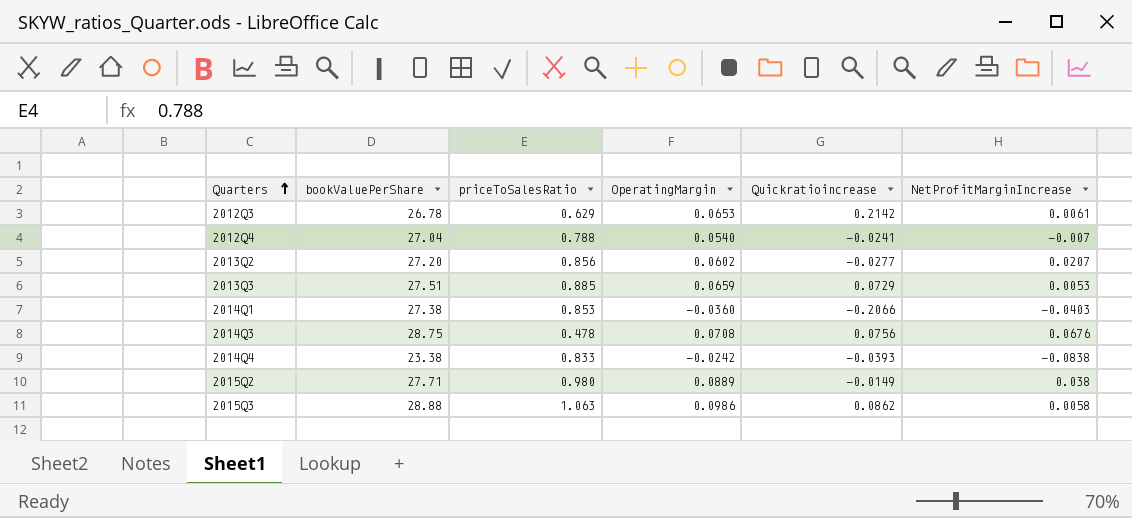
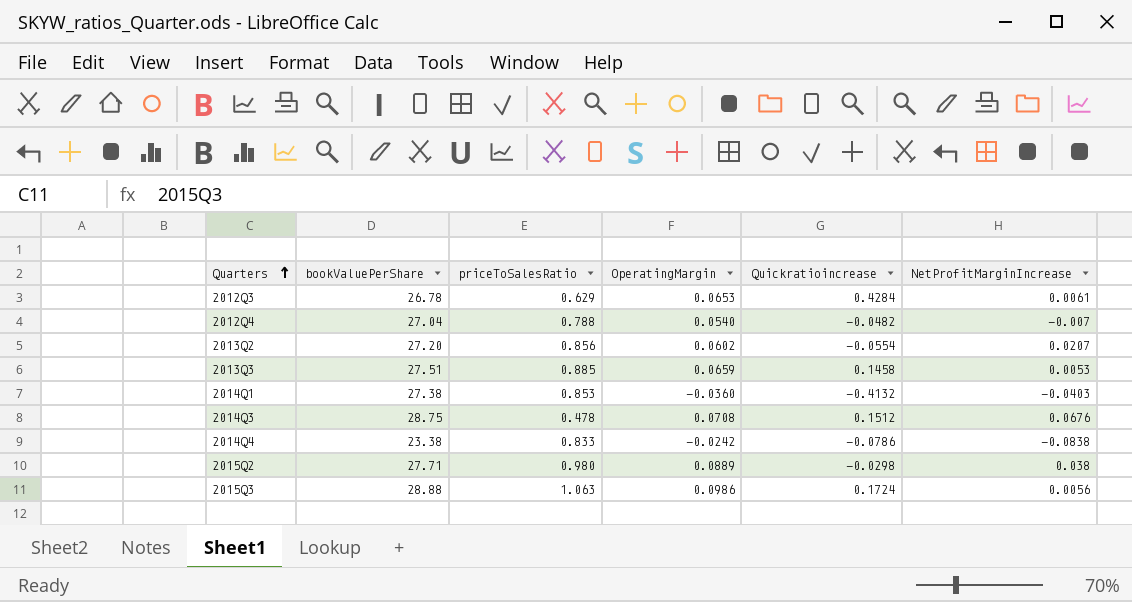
2012Q3 | Quickratioincrease: 0.2142 -> 0.4284
2012Q4 | Quickratioincrease: -0.0241 -> -0.0482
2013Q2 | Quickratioincrease: -0.0277 -> -0.0554
2013Q3 | Quickratioincrease: 0.0729 -> 0.1458
2014Q1 | Quickratioincrease: -0.2066 -> -0.4132
2014Q3 | Quickratioincrease: 0.0756 -> 0.1512
2014Q4 | Quickratioincrease: -0.0393 -> -0.0786
2015Q2 | Quickratioincrease: -0.0149 -> -0.0298
2015Q3 | Quickratioincrease: 0.0862 -> 0.1724
2015Q3 | NetProfitMarginIncrease: 0.0058 -> 0.0056

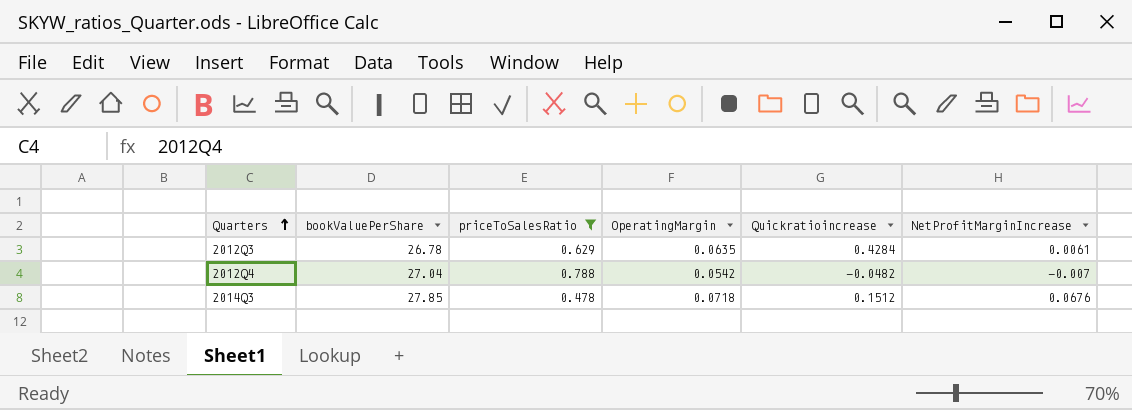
filter: none -> priceToSalesRatio <= 0.788
2012Q3 | OperatingMargin: 0.0653 -> 0.0635
2012Q4 | OperatingMargin: 0.0540 -> 0.0542
2014Q3 | bookValuePerShare: 28.75 -> 27.85
2014Q3 | OperatingMargin: 0.0708 -> 0.0718

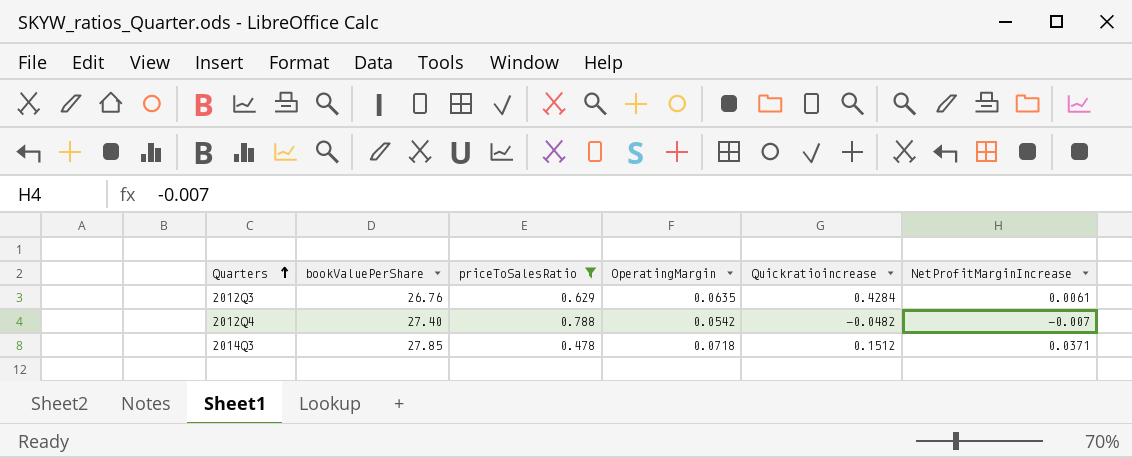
2012Q3 | bookValuePerShare: 26.78 -> 26.76
2012Q4 | bookValuePerShare: 27.04 -> 27.40
2014Q3 | NetProfitMarginIncrease: 0.0676 -> 0.0371

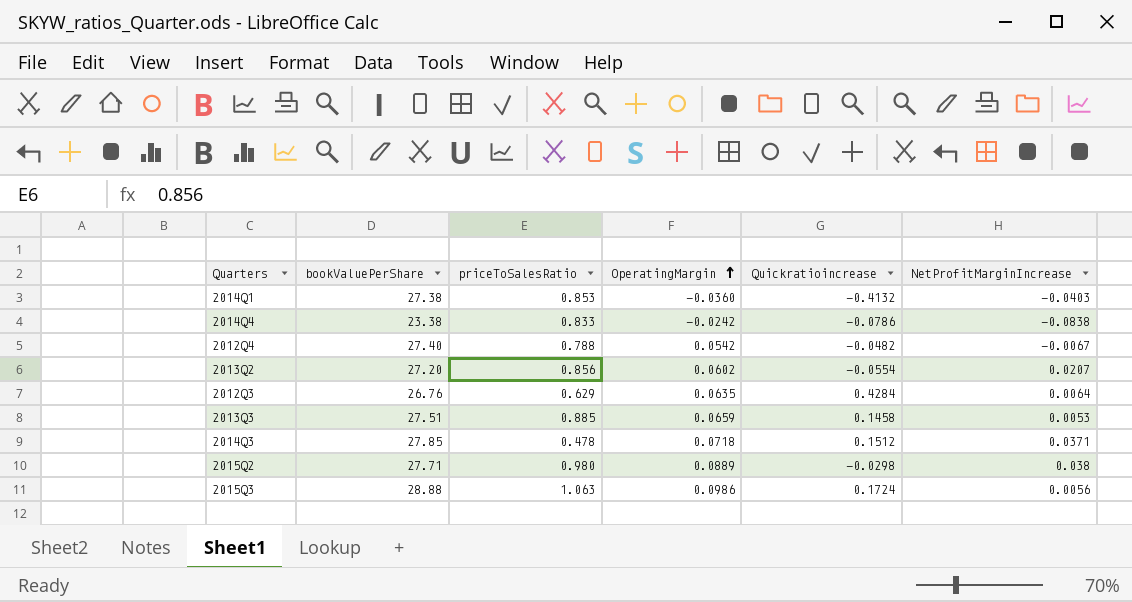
filter: priceToSalesRatio <= 0.788 -> none
row order: Quarters ascending -> OperatingMargin ascending
2012Q4 | NetProfitMarginIncrease: -0.007 -> -0.0067
2012Q3 | NetProfitMarginIncrease: 0.0061 -> 0.0064

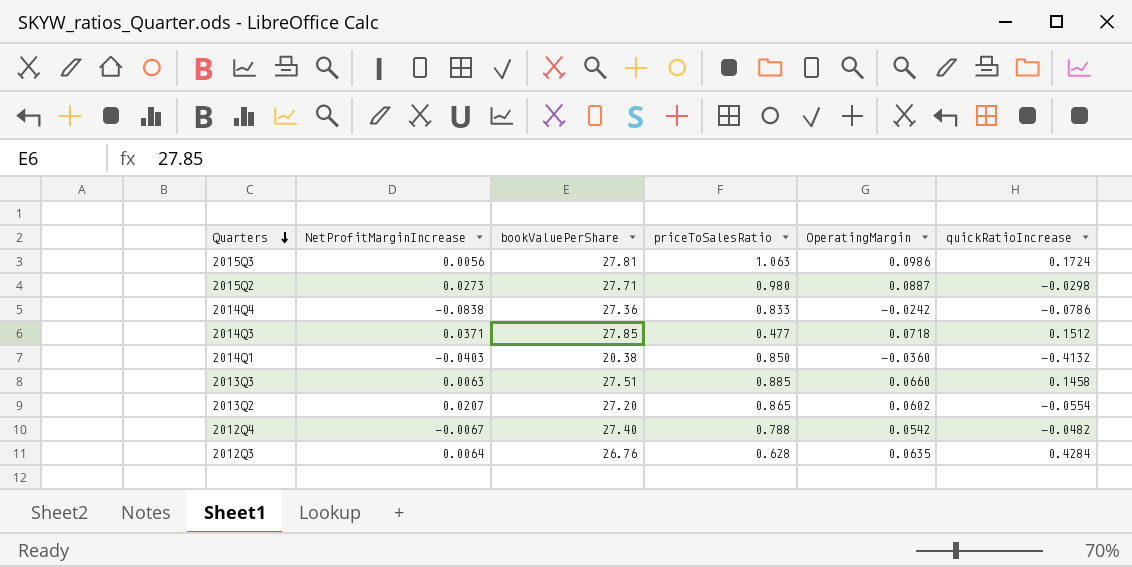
row order: OperatingMargin ascending -> Quarters descending
column NetProfitMarginIncrease | position: 6 -> 2
column name: Quickratioincrease -> quickRatioIncrease
2015Q3 | bookValuePerShare: 28.88 -> 27.81
2015Q2 | NetProfitMarginIncrease: 0.038 -> 0.0273
2015Q2 | OperatingMargin: 0.0889 -> 0.0887
2014Q4 | bookValuePerShare: 23.38 -> 27.36
2014Q3 | priceToSalesRatio: 0.478 -> 0.477
2014Q1 | bookValuePerShare: 27.38 -> 20.38
2014Q1 | priceToSalesRatio: 0.853 -> 0.850
2013Q3 | NetProfitMarginIncrease: 0.0053 -> 0.0063
2013Q3 | OperatingMargin: 0.0659 -> 0.0660
2013Q2 | priceToSalesRatio: 0.856 -> 0.865
2012Q3 | priceToSalesRatio: 0.629 -> 0.628

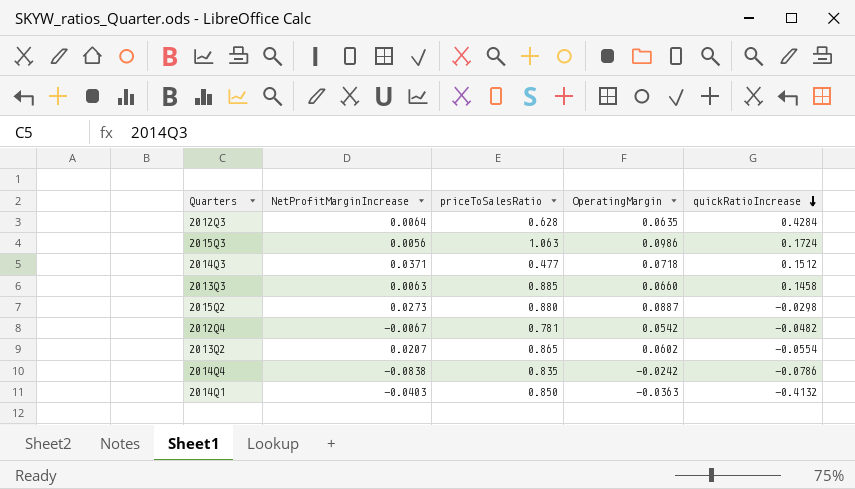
row order: Quarters descending -> quickRatioIncrease descending
column bookValuePerShare | position: 3 -> none
2015Q2 | priceToSalesRatio: 0.980 -> 0.880
2012Q4 | priceToSalesRatio: 0.788 -> 0.781
2014Q4 | priceToSalesRatio: 0.833 -> 0.835
2014Q1 | OperatingMargin: -0.0360 -> -0.0363

